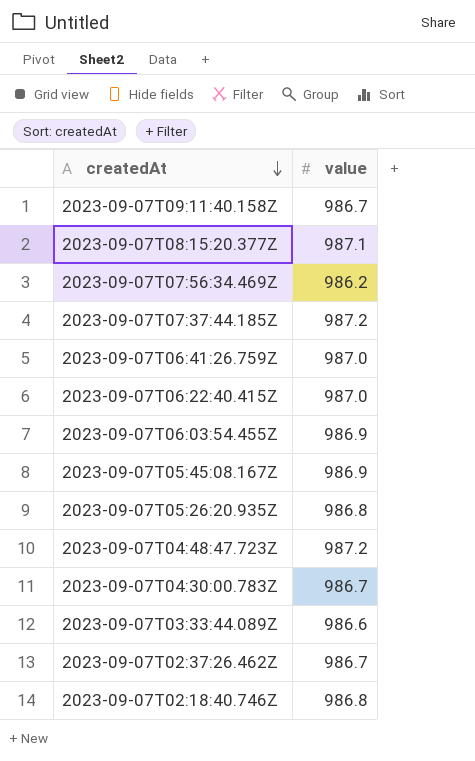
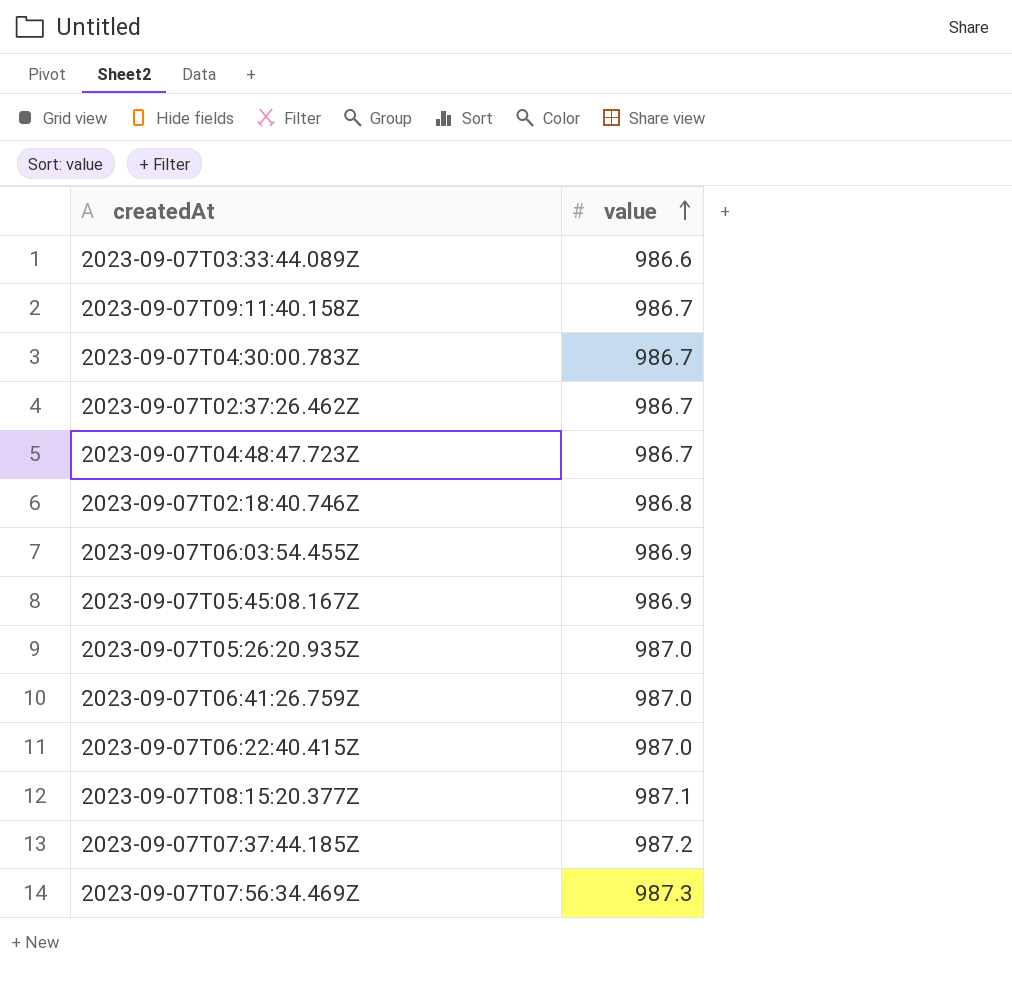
row order: createdAt descending -> value ascending
2023-09-07T04:48:47.723Z | value: 987.2 -> 986.7
2023-09-07T05:26:20.935Z | value: 986.8 -> 987.0
2023-09-07T07:56:34.469Z | value: 986.2 -> 987.3

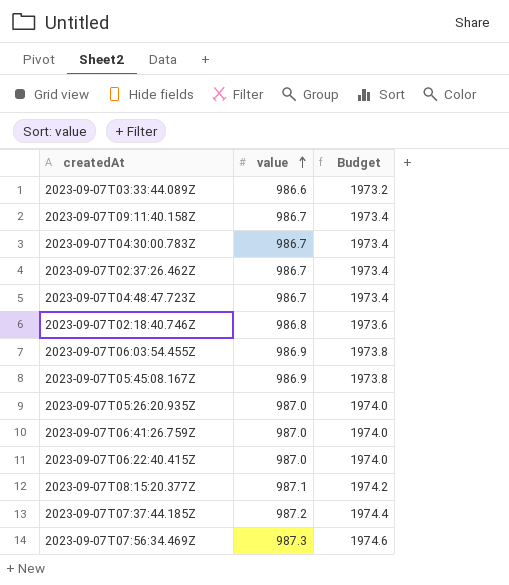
column Budget | formula: none -> [value] * 2

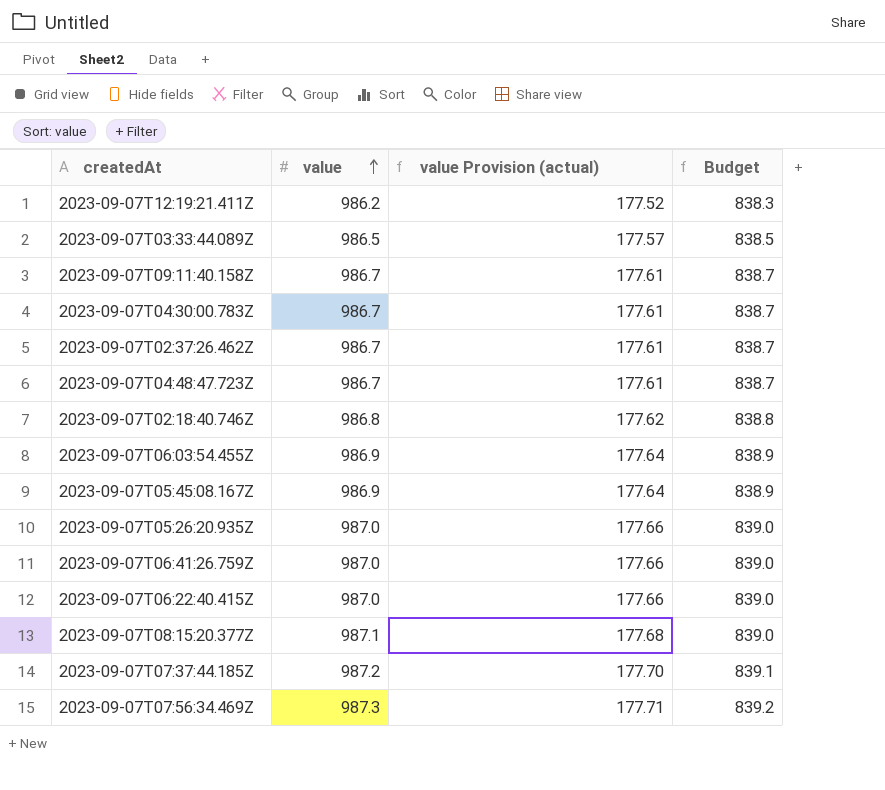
column value Provision (actual) | formula: none -> [value] * 0.18
column Budget | formula: [value] * 2 -> [value] * 0.85
row 2023-09-07T12:19:21.411Z: none -> 986.2 | 177.52 | 838.3
2023-09-07T03:33:44.089Z | value: 986.6 -> 986.5

